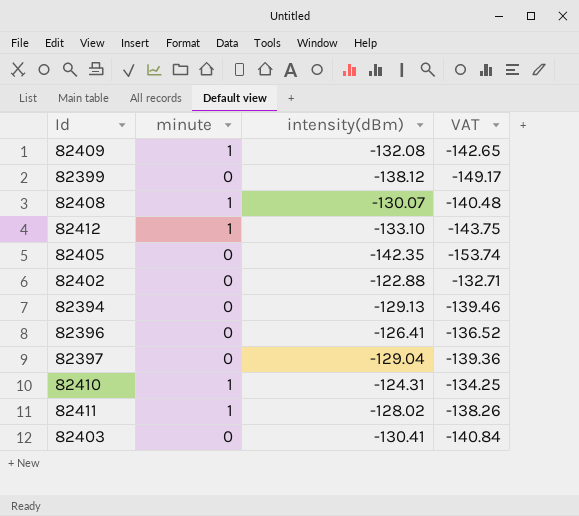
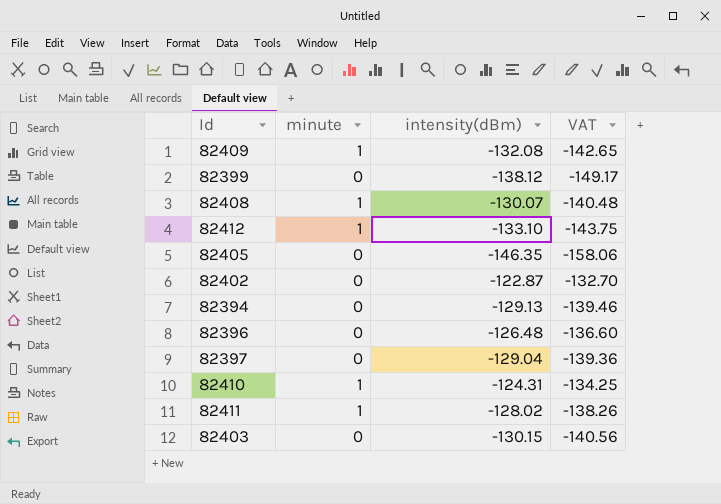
82405 | intensity(dBm): -142.35 -> -146.35
82405 | VAT: -153.74 -> -158.06
82402 | intensity(dBm): -122.88 -> -122.87
82402 | VAT: -132.71 -> -132.70
82396 | intensity(dBm): -126.41 -> -126.48
82396 | VAT: -136.52 -> -136.60
82403 | intensity(dBm): -130.41 -> -130.15
82403 | VAT: -140.84 -> -140.56

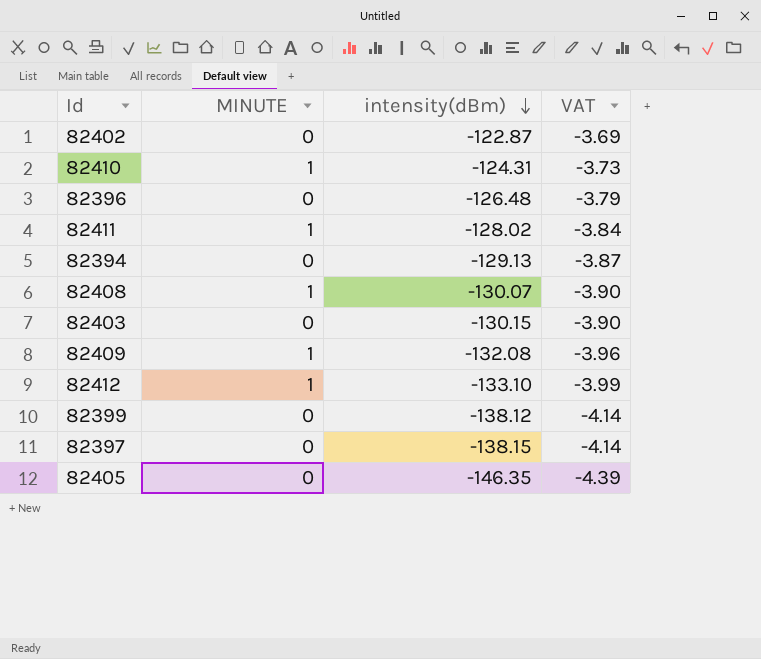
row order: none -> intensity(dBm) descending
column name: minute -> MINUTE
column VAT | formula: [intensity(dBm)] * 1.08 -> [intensity(dBm)] * 0.03
82397 | intensity(dBm): -129.04 -> -138.15

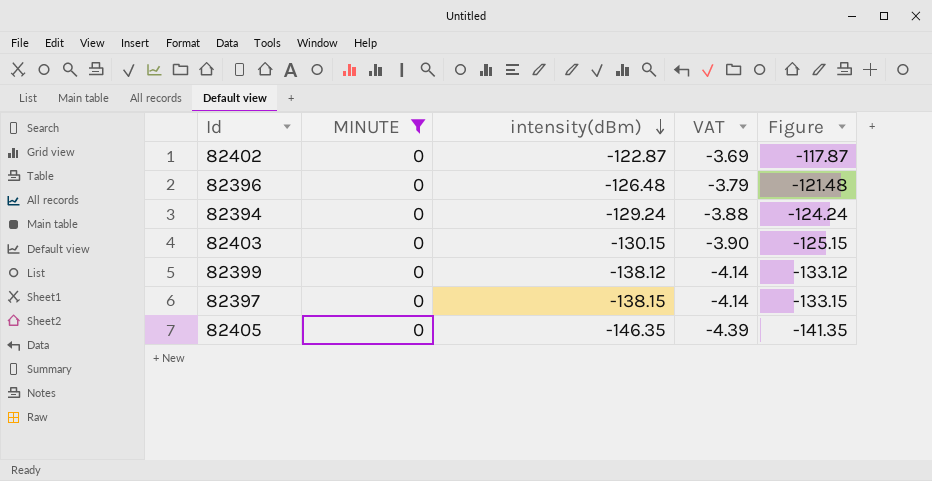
filter: none -> MINUTE = 0
column Figure | formula: none -> [intensity(dBm)] + 5
82394 | intensity(dBm): -129.13 -> -129.24
82394 | VAT: -3.87 -> -3.88

